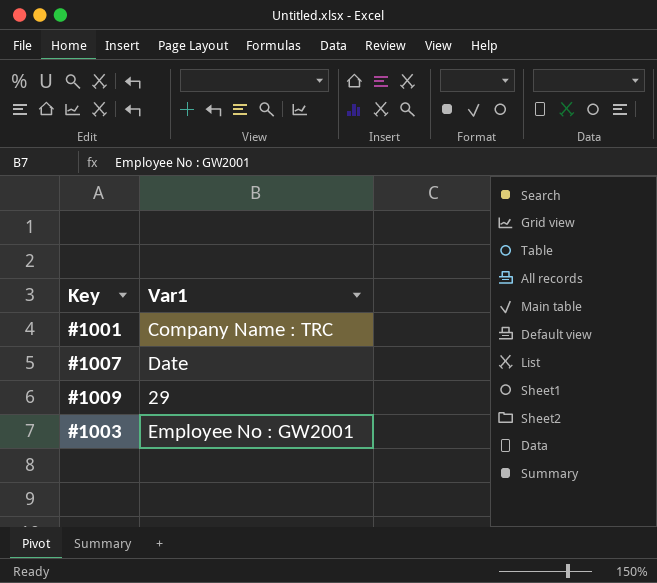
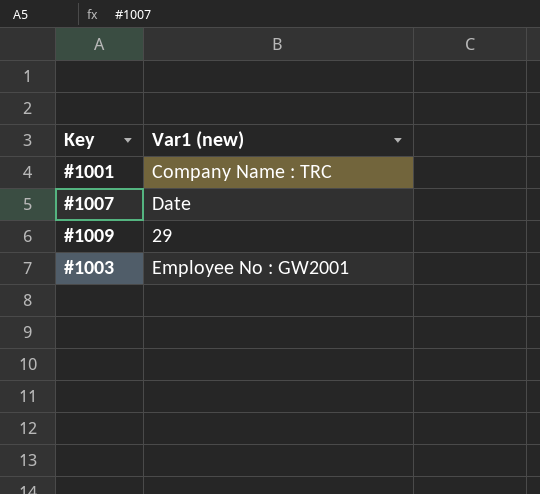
column name: Var1 -> Var1 (new)

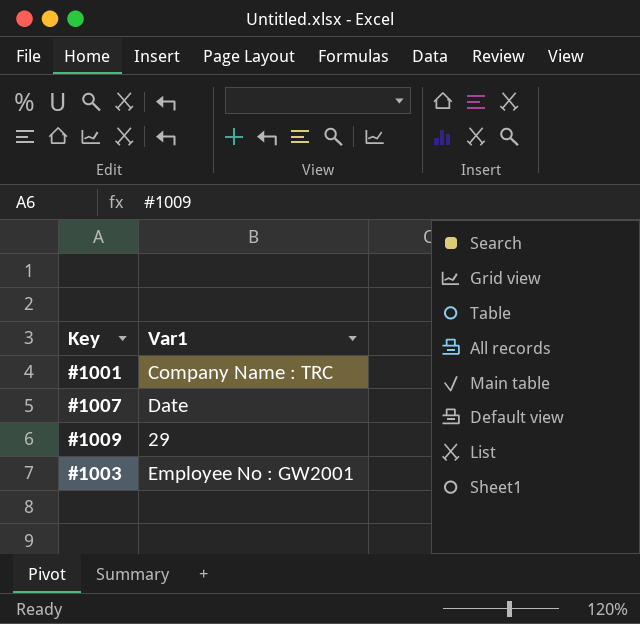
column name: Var1 (new) -> Var1

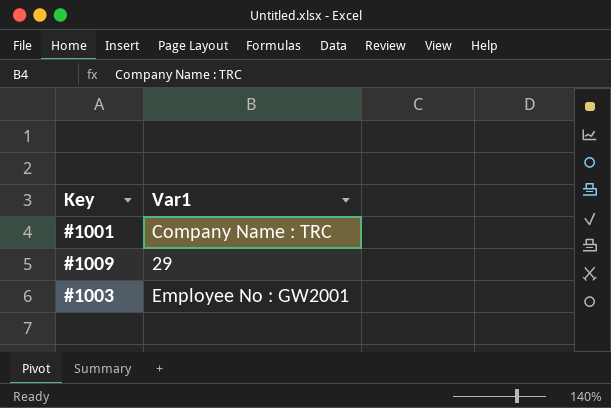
row #1007: Date -> none

